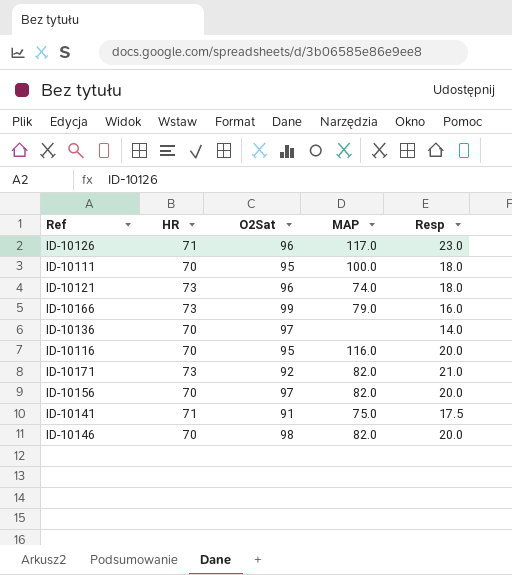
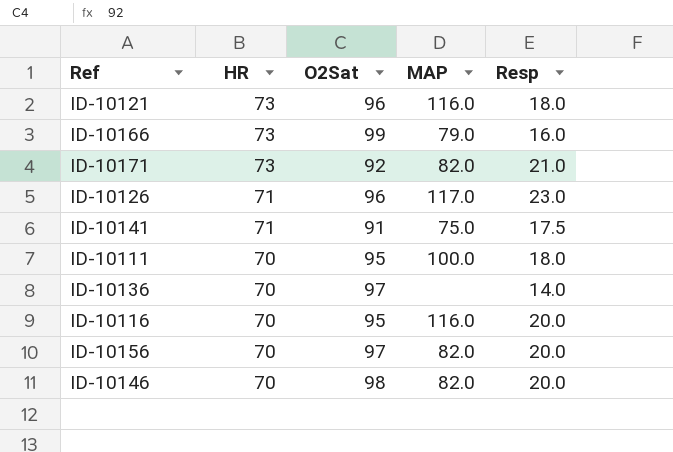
row order: none -> HR descending
ID-10121 | MAP: 74.0 -> 116.0

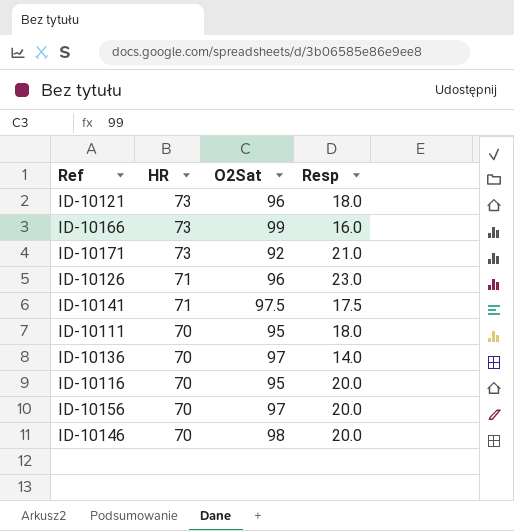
column MAP | position: 4 -> none
ID-10141 | O2Sat: 91 -> 97.5

